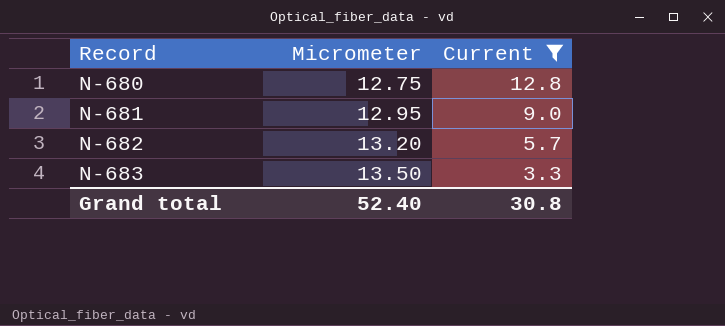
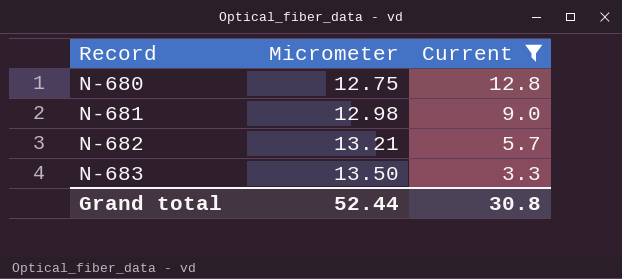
N-681 | Micrometer: 12.95 -> 12.98
N-682 | Micrometer: 13.20 -> 13.21
Grand total | Micrometer: 52.40 -> 52.44

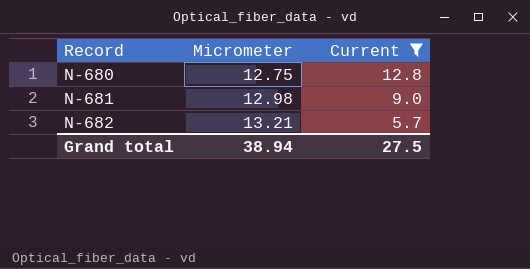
row N-683: 13.50 | 3.3 -> none
Grand total | Micrometer: 52.44 -> 38.94
Grand total | Current: 30.8 -> 27.5

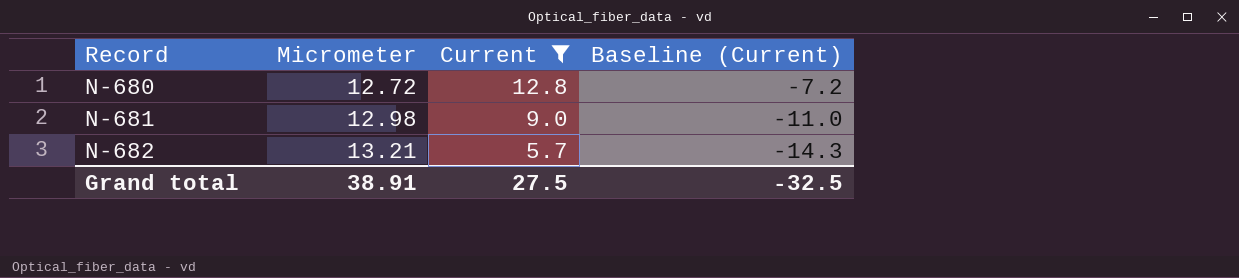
column Baseline (Current) | formula: none -> [Current] - 20
N-680 | Micrometer: 12.75 -> 12.72
Grand total | Micrometer: 38.94 -> 38.91

